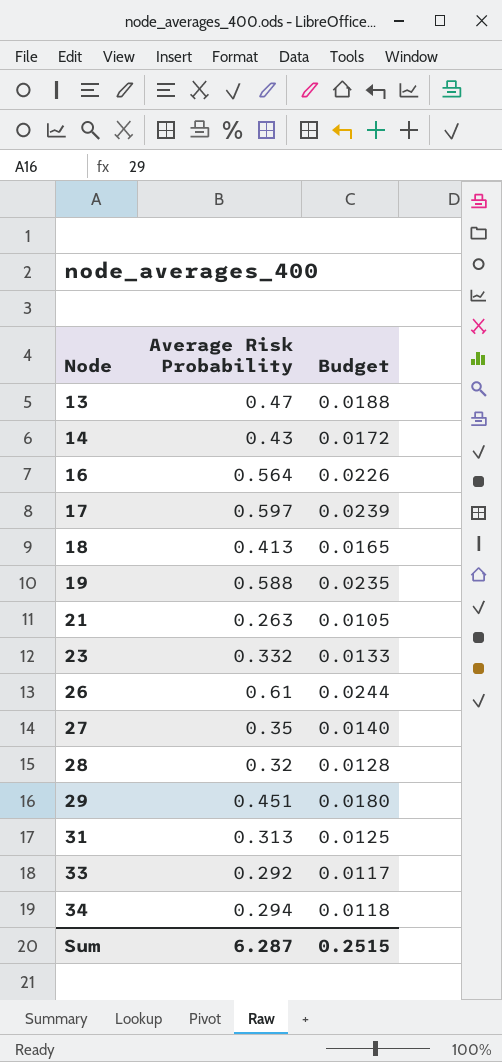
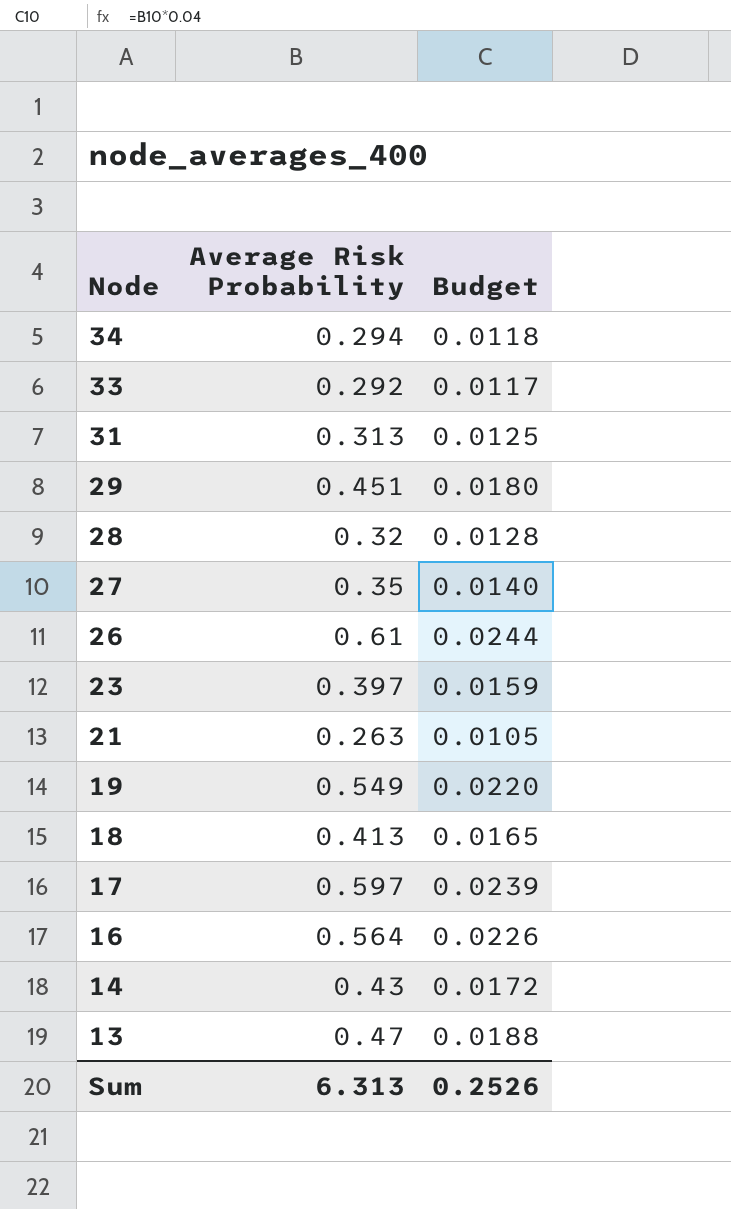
row order: Node ascending -> Node descending
23 | Average Risk Probability: 0.332 -> 0.397
23 | Budget: 0.0133 -> 0.0159
19 | Average Risk Probability: 0.588 -> 0.549
19 | Budget: 0.0235 -> 0.0220
Sum | Average Risk Probability: 6.287 -> 6.313
Sum | Budget: 0.2515 -> 0.2526

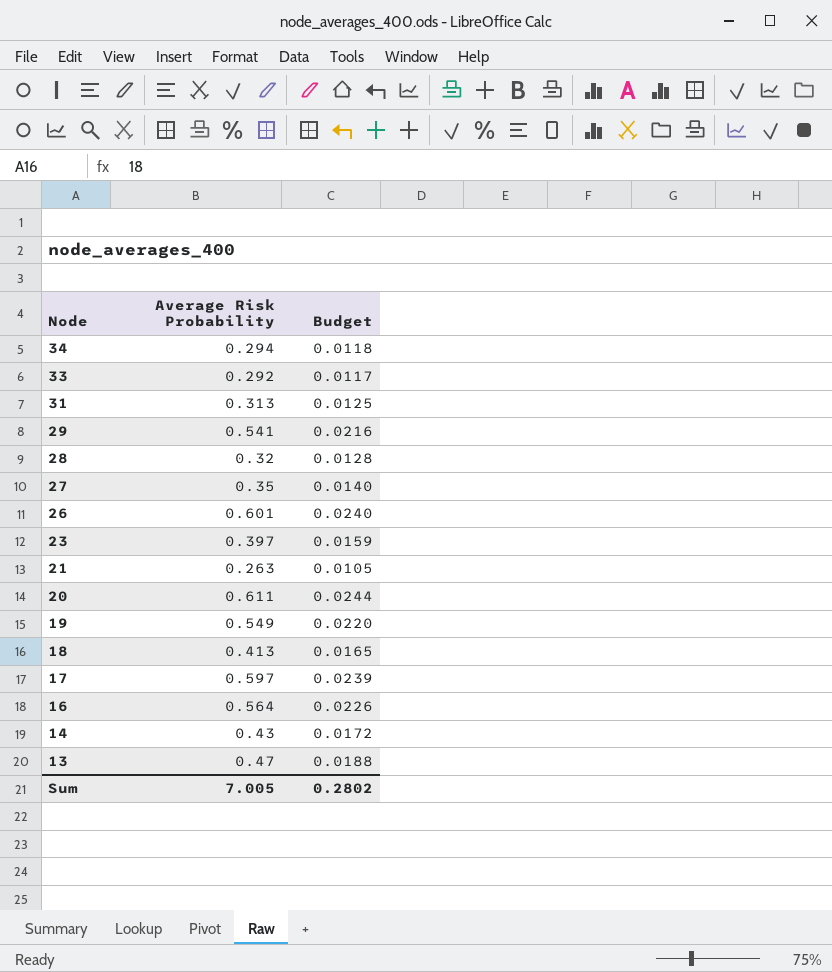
29 | Average Risk Probability: 0.451 -> 0.541
29 | Budget: 0.0180 -> 0.0216
26 | Average Risk Probability: 0.61 -> 0.601
26 | Budget: 0.0244 -> 0.0240
row 20: none -> 0.611 | 0.0244
Sum | Average Risk Probability: 6.313 -> 7.005
Sum | Budget: 0.2526 -> 0.2802

